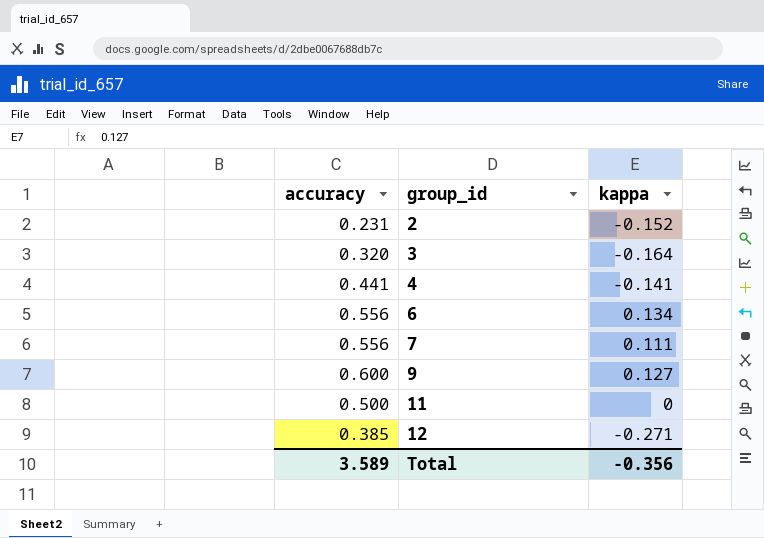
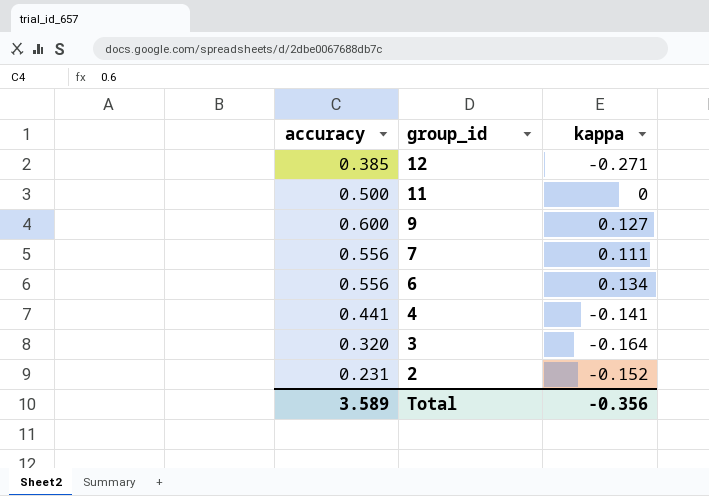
row order: group_id ascending -> group_id descending

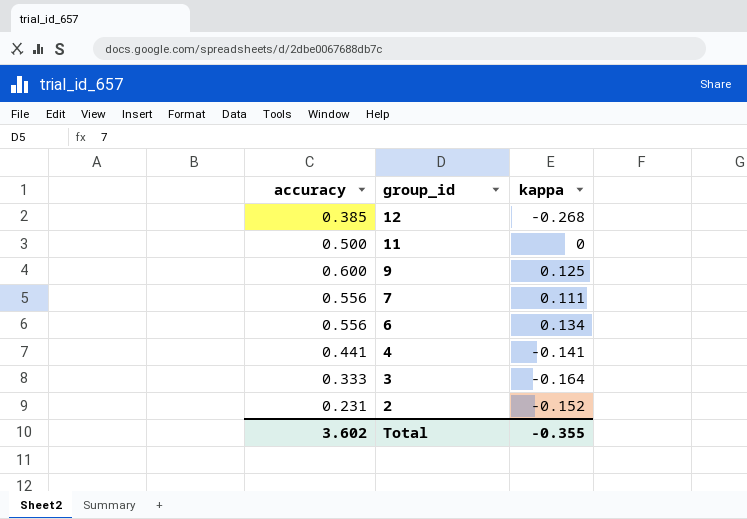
12 | kappa: -0.271 -> -0.268
9 | kappa: 0.127 -> 0.125
3 | accuracy: 0.320 -> 0.333
Total | accuracy: 3.589 -> 3.602
Total | kappa: -0.356 -> -0.355

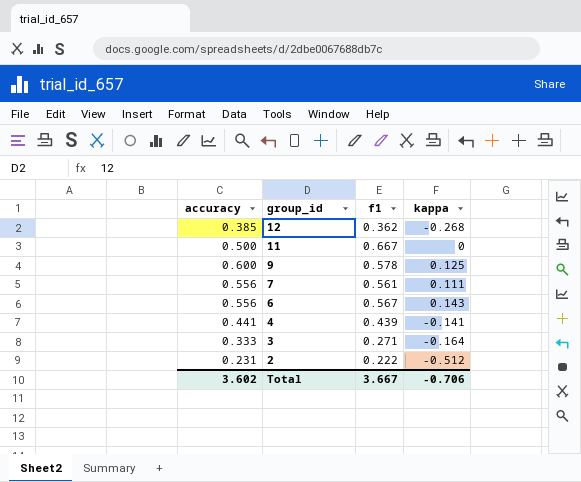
column f1 | position: none -> 3
6 | kappa: 0.134 -> 0.143
2 | kappa: -0.152 -> -0.512
Total | kappa: -0.355 -> -0.706

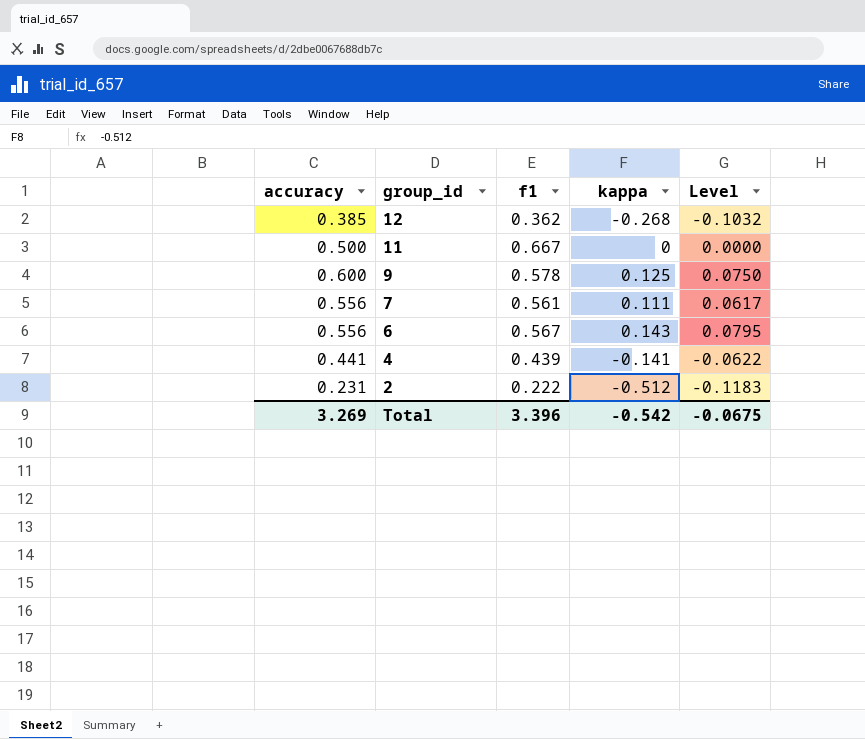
column Level | formula: none -> [accuracy] * [kappa]
row 3: 0.333 | 0.271 | -0.164 -> none
Total | accuracy: 3.602 -> 3.269
Total | f1: 3.667 -> 3.396
Total | kappa: -0.706 -> -0.542

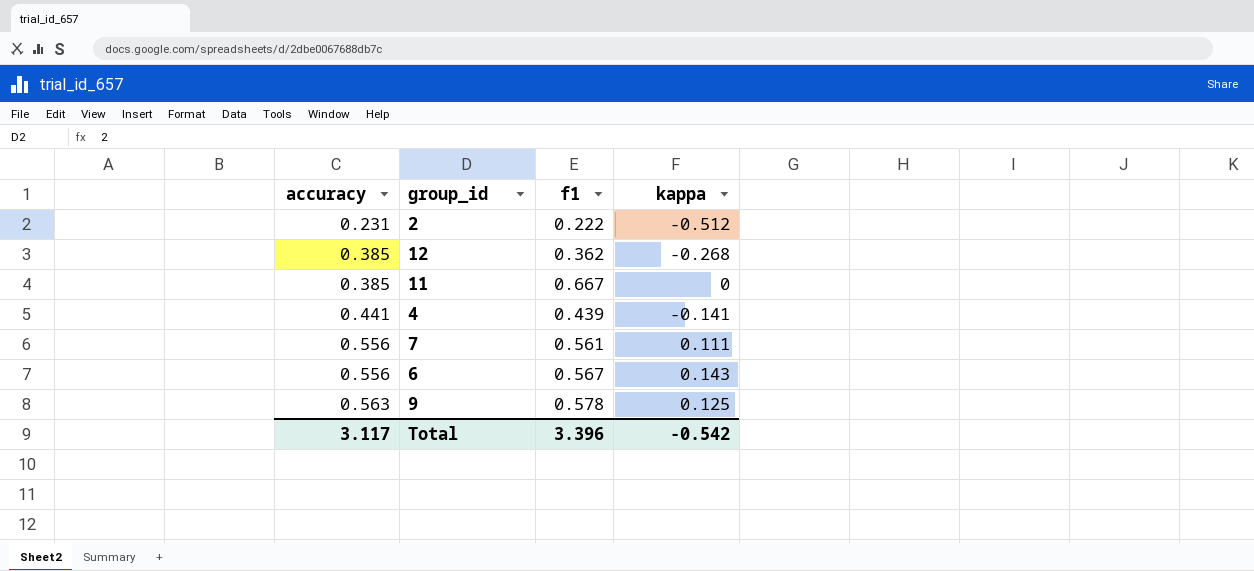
row order: group_id descending -> accuracy ascending
column Level | formula: [accuracy] * [kappa] -> none
11 | accuracy: 0.500 -> 0.385
9 | accuracy: 0.600 -> 0.563
Total | accuracy: 3.269 -> 3.117

